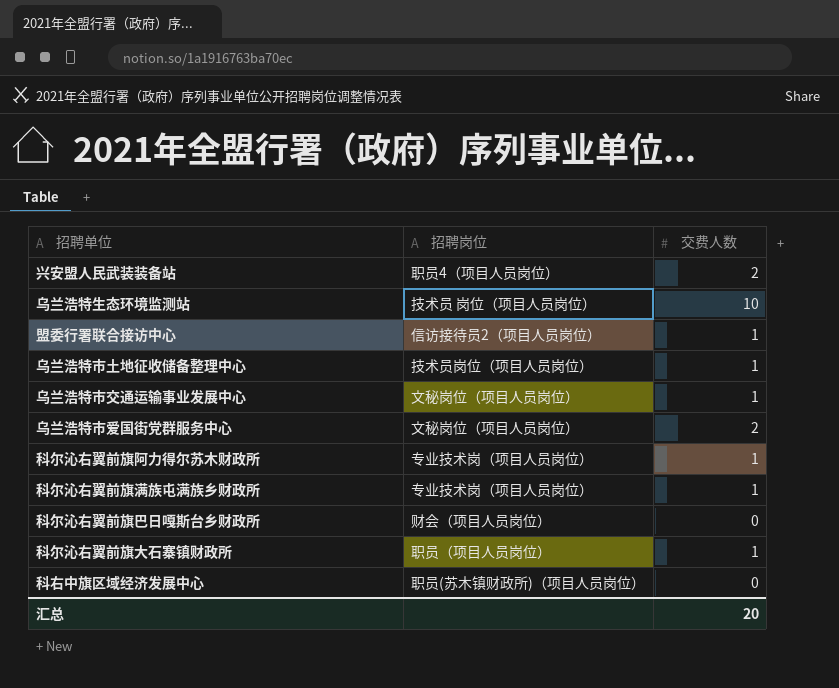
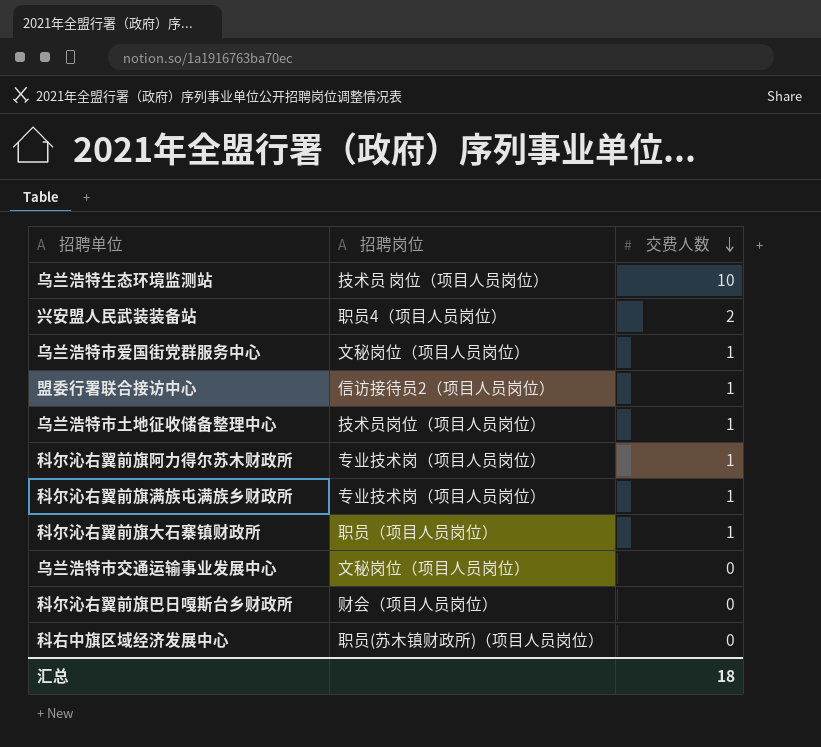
row order: none -> 交费人数 descending
乌兰浩特市爱国街党群服务中心 | 交费人数: 2 -> 1
乌兰浩特市交通运输事业发展中心 | 交费人数: 1 -> 0
汇总 | 交费人数: 20 -> 18

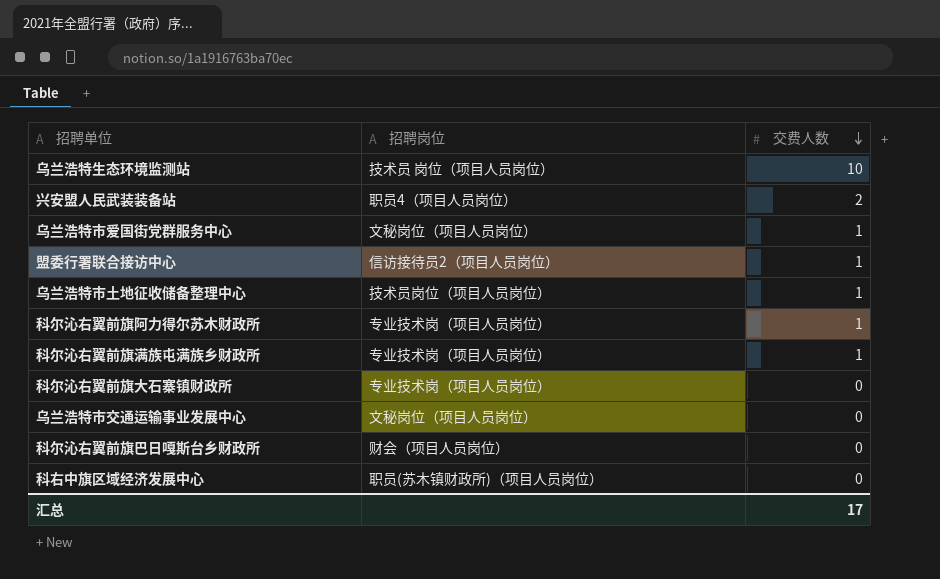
科尔沁右翼前旗大石寨镇财政所 | 招聘岗位: 职员（项目人员岗位） -> 专业技术岗（项目人员岗位）
科尔沁右翼前旗大石寨镇财政所 | 交费人数: 1 -> 0
汇总 | 交费人数: 18 -> 17

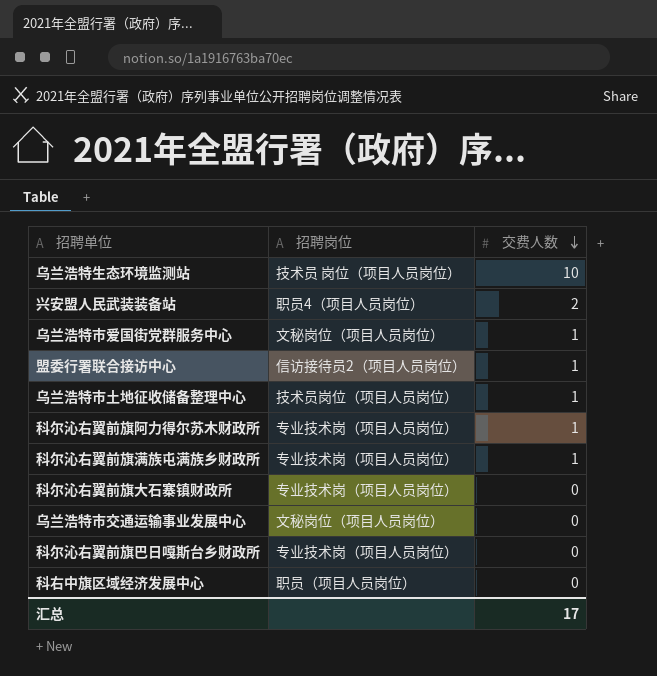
科尔沁右翼前旗巴日嘎斯台乡财政所 | 招聘岗位: 财会（项目人员岗位） -> 专业技术岗（项目人员岗位）
科右中旗区域经济发展中心 | 招聘岗位: 职员(苏木镇财政所)（项目人员岗位） -> 职员（项目人员岗位）

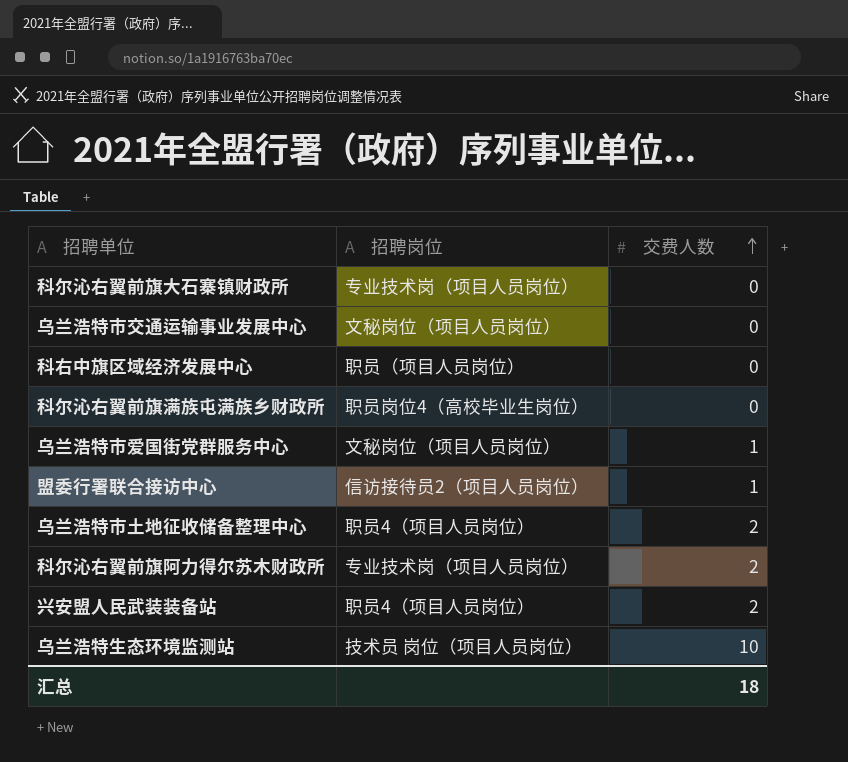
row order: 交费人数 descending -> 交费人数 ascending
row 科尔沁右翼前旗巴日嘎斯台乡财政所: 专业技术岗（项目人员岗位） | 0 -> none
科尔沁右翼前旗满族屯满族乡财政所 | 招聘岗位: 专业技术岗（项目人员岗位） -> 职员岗位4（高校毕业生岗位）
科尔沁右翼前旗满族屯满族乡财政所 | 交费人数: 1 -> 0
乌兰浩特市土地征收储备整理中心 | 招聘岗位: 技术员岗位（项目人员岗位） -> 职员4（项目人员岗位）
乌兰浩特市土地征收储备整理中心 | 交费人数: 1 -> 2
科尔沁右翼前旗阿力得尔苏木财政所 | 交费人数: 1 -> 2
汇总 | 交费人数: 17 -> 18

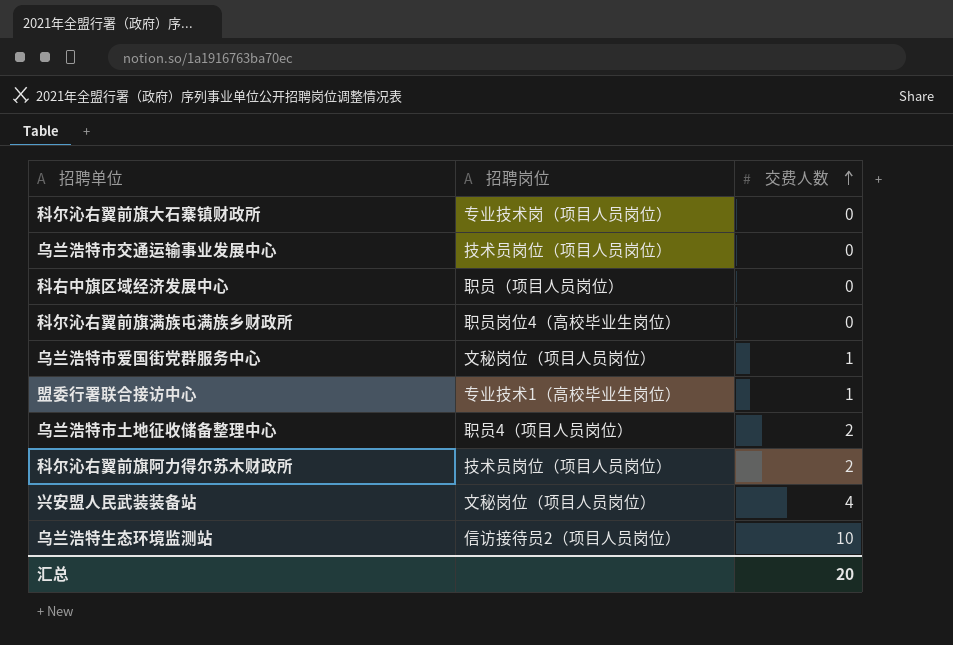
乌兰浩特市交通运输事业发展中心 | 招聘岗位: 文秘岗位（项目人员岗位） -> 技术员岗位（项目人员岗位）
盟委行署联合接访中心 | 招聘岗位: 信访接待员2（项目人员岗位） -> 专业技术1（高校毕业生岗位）
科尔沁右翼前旗阿力得尔苏木财政所 | 招聘岗位: 专业技术岗（项目人员岗位） -> 技术员岗位（项目人员岗位）
兴安盟人民武装装备站 | 招聘岗位: 职员4（项目人员岗位） -> 文秘岗位（项目人员岗位）
兴安盟人民武装装备站 | 交费人数: 2 -> 4
乌兰浩特生态环境监测站 | 招聘岗位: 技术员 岗位（项目人员岗位） -> 信访接待员2（项目人员岗位）
汇总 | 交费人数: 18 -> 20

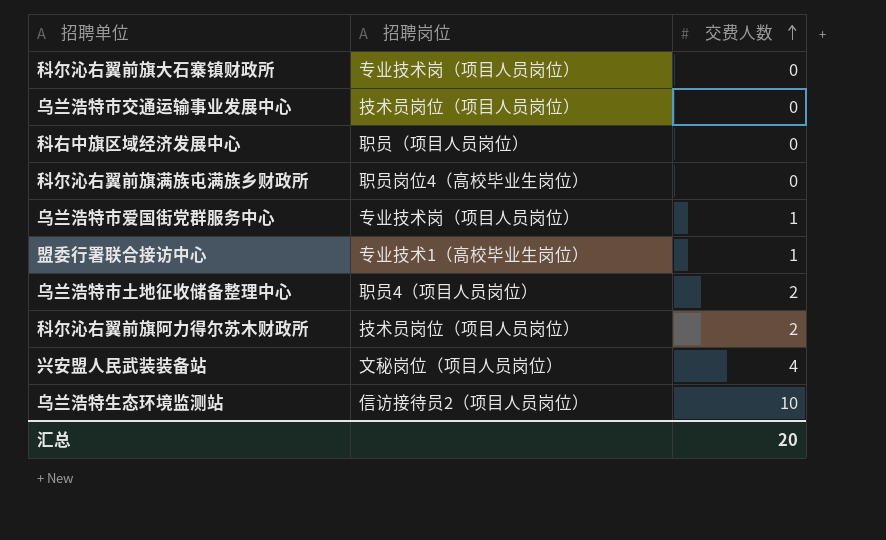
乌兰浩特市爱国街党群服务中心 | 招聘岗位: 文秘岗位（项目人员岗位） -> 专业技术岗（项目人员岗位）

